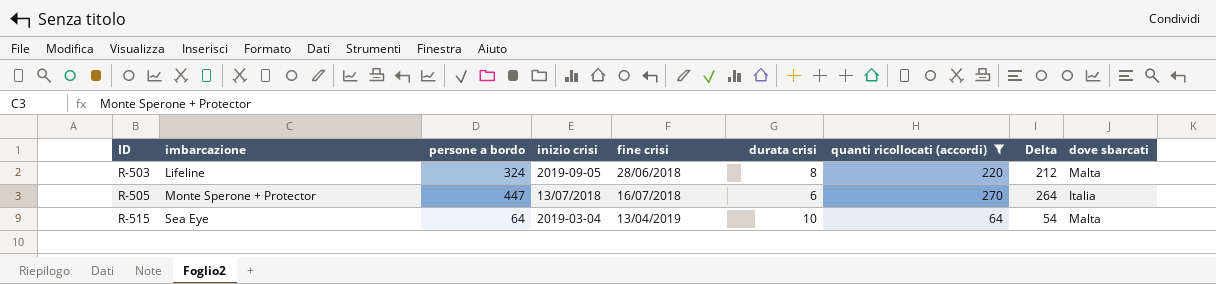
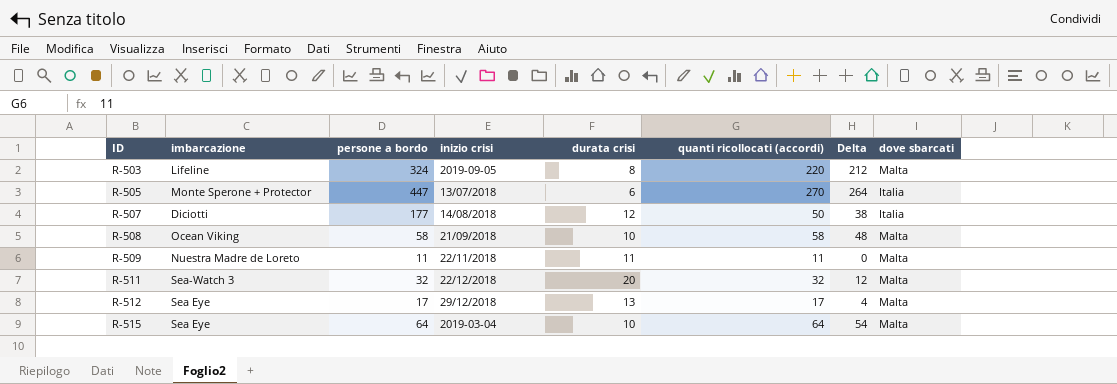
filter: quanti ricollocati (accordi) >= 64 -> none
column fine crisi | position: 5 -> none

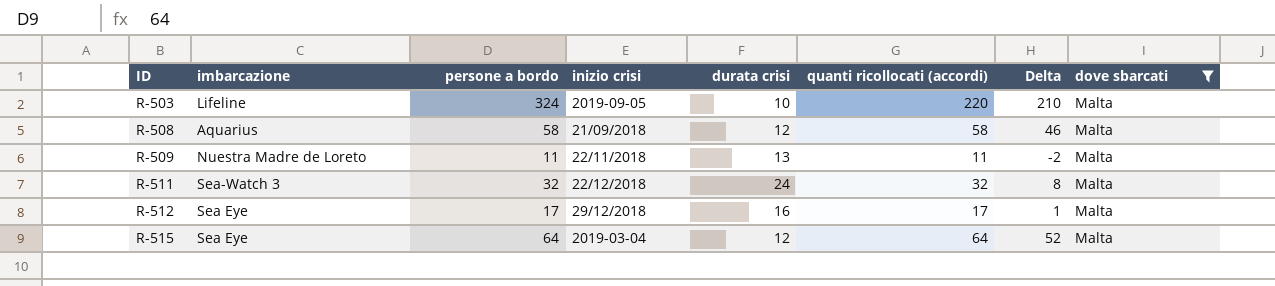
filter: none -> dove sbarcati = Malta
R-503 | durata crisi: 8 -> 10
R-503 | Delta: 212 -> 210
R-508 | imbarcazione: Ocean Viking -> Aquarius
R-508 | durata crisi: 10 -> 12
R-508 | Delta: 48 -> 46
R-509 | durata crisi: 11 -> 13
R-509 | Delta: 0 -> -2
R-511 | durata crisi: 20 -> 24
R-511 | Delta: 12 -> 8
R-512 | durata crisi: 13 -> 16
R-512 | Delta: 4 -> 1
R-515 | durata crisi: 10 -> 12
R-515 | Delta: 54 -> 52

